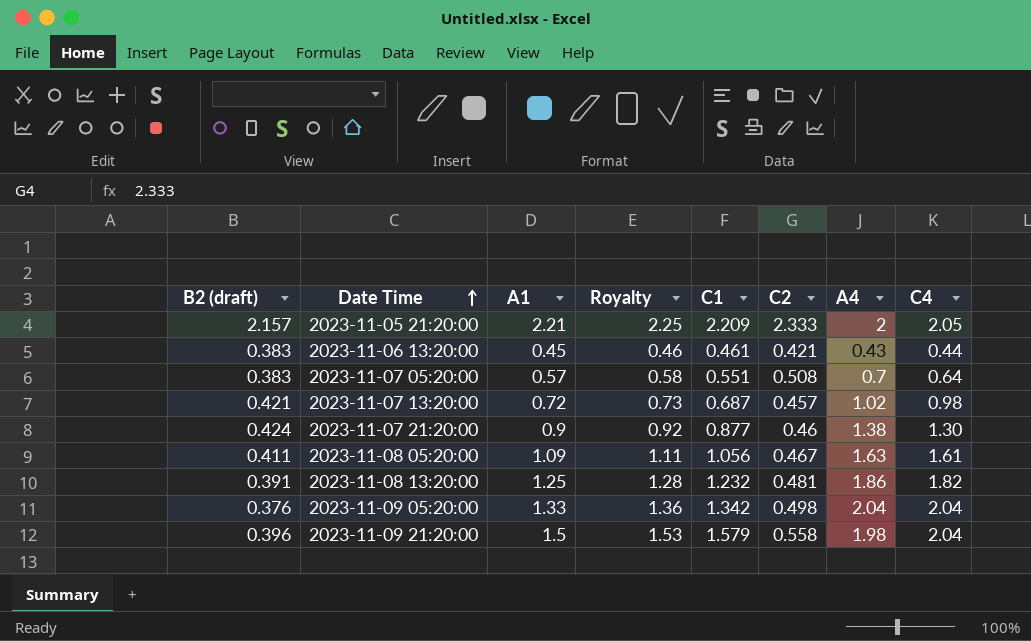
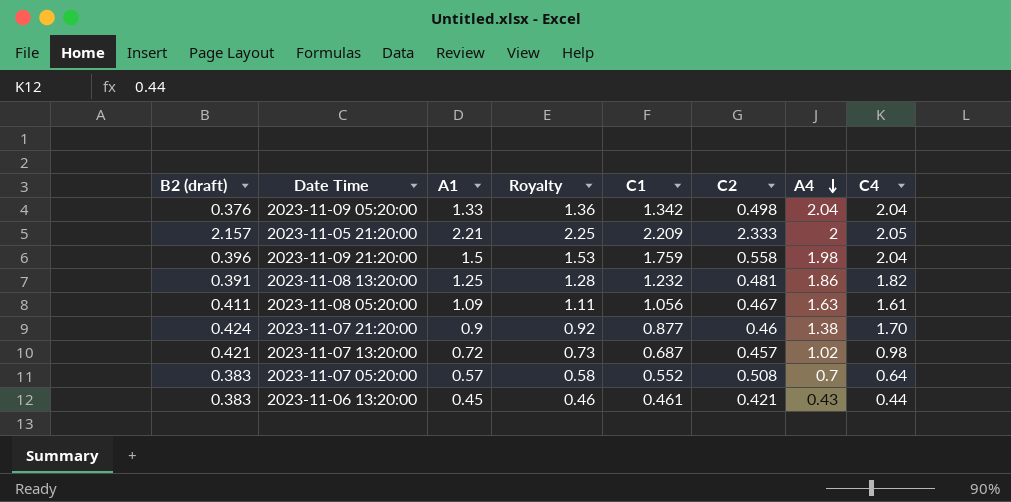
row order: Date Time ascending -> A4 descending
2023-11-09 21:20:00 | C1: 1.579 -> 1.759
2023-11-07 21:20:00 | C4: 1.30 -> 1.70
2023-11-07 05:20:00 | C1: 0.551 -> 0.552

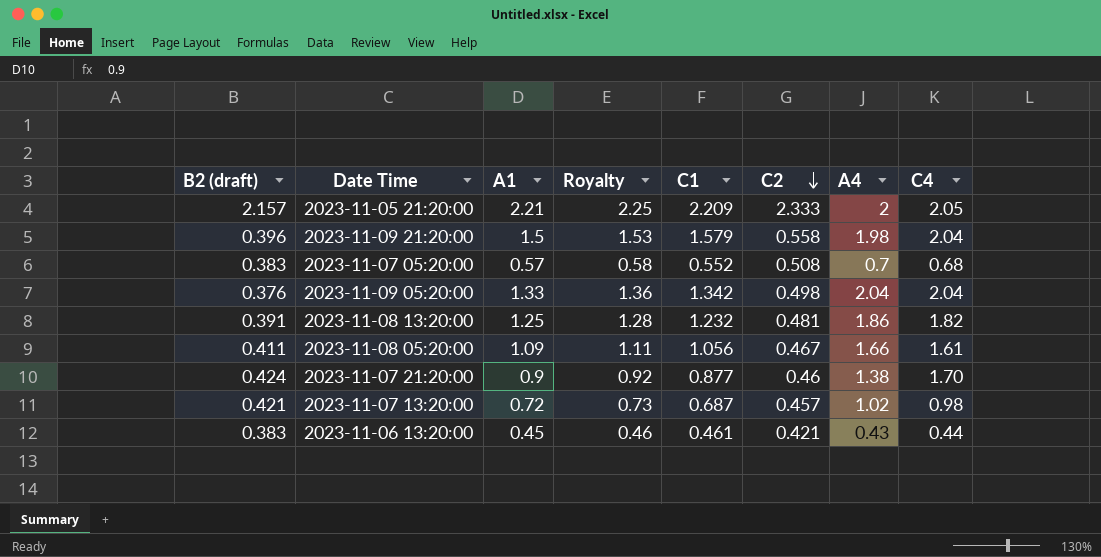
row order: A4 descending -> C2 descending
2023-11-09 21:20:00 | C1: 1.759 -> 1.579
2023-11-07 05:20:00 | C4: 0.64 -> 0.68
2023-11-08 05:20:00 | A4: 1.63 -> 1.66

